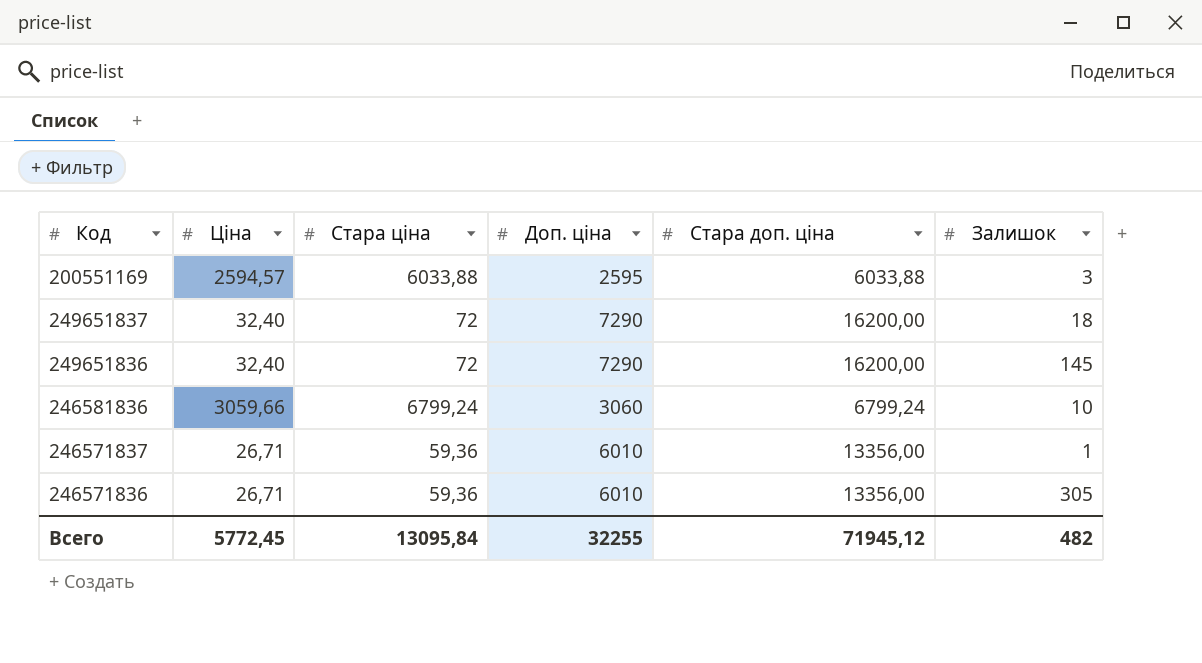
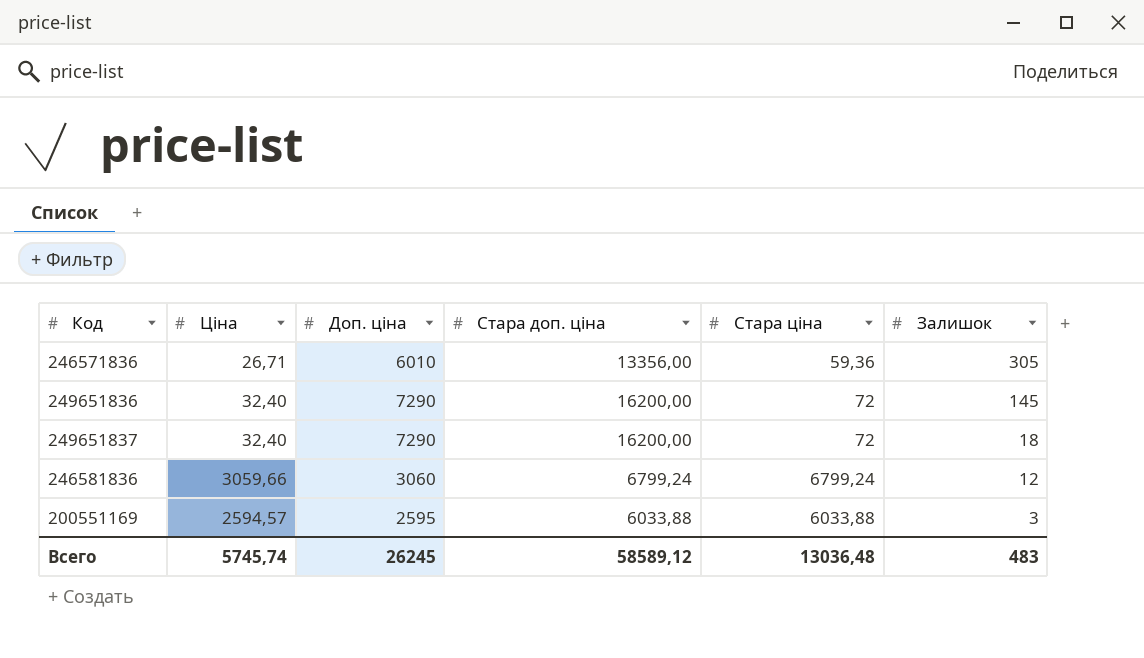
row order: none -> Залишок descending
column Стара ціна | position: 3 -> 5
row 246571837: 26,71 | 59,36 | 6010 | 13356,00 | 1 -> none
246581836 | Залишок: 10 -> 12
Всего | Ціна: 5772,45 -> 5745,74
Всего | Доп. ціна: 32255 -> 26245
Всего | Стара доп. ціна: 71945,12 -> 58589,12
Всего | Стара ціна: 13095,84 -> 13036,48
Всего | Залишок: 482 -> 483

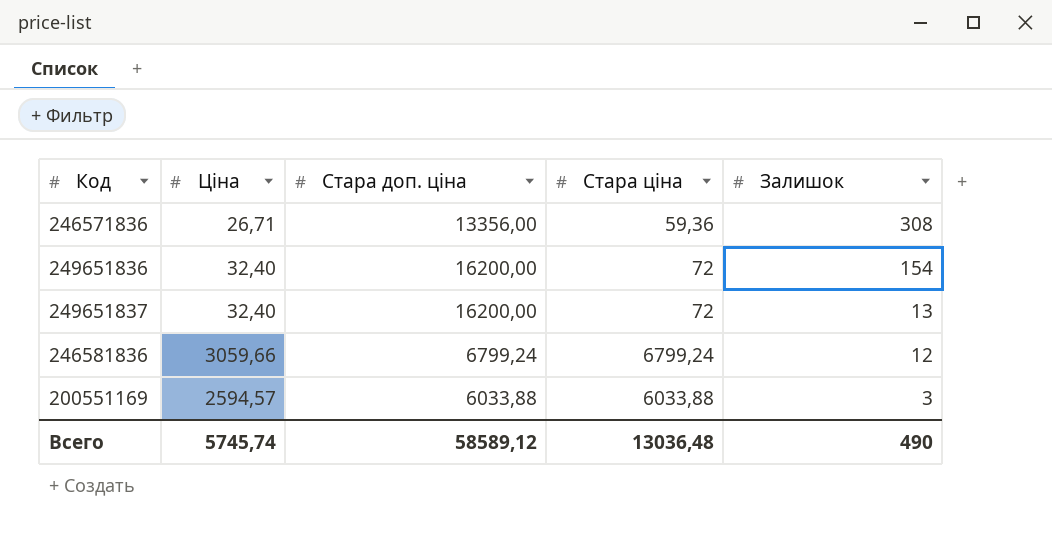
column Доп. ціна | position: 3 -> none
246571836 | Залишок: 305 -> 308
249651836 | Залишок: 145 -> 154
249651837 | Залишок: 18 -> 13
Всего | Залишок: 483 -> 490

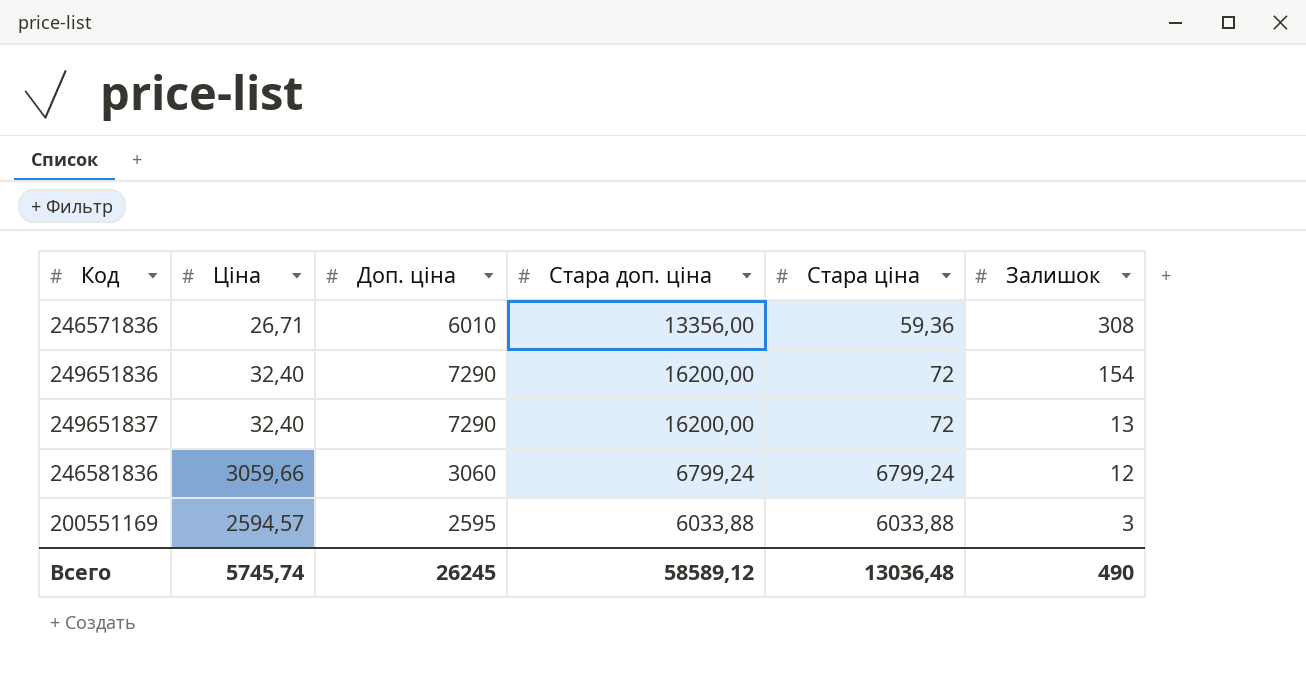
column Доп. ціна | position: none -> 3

